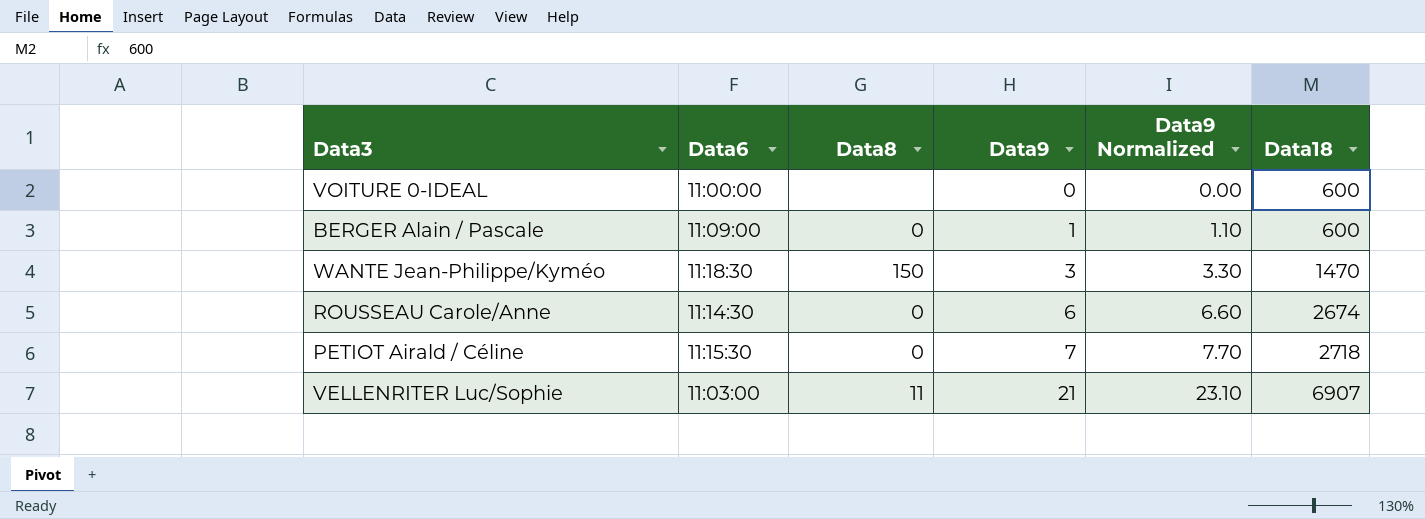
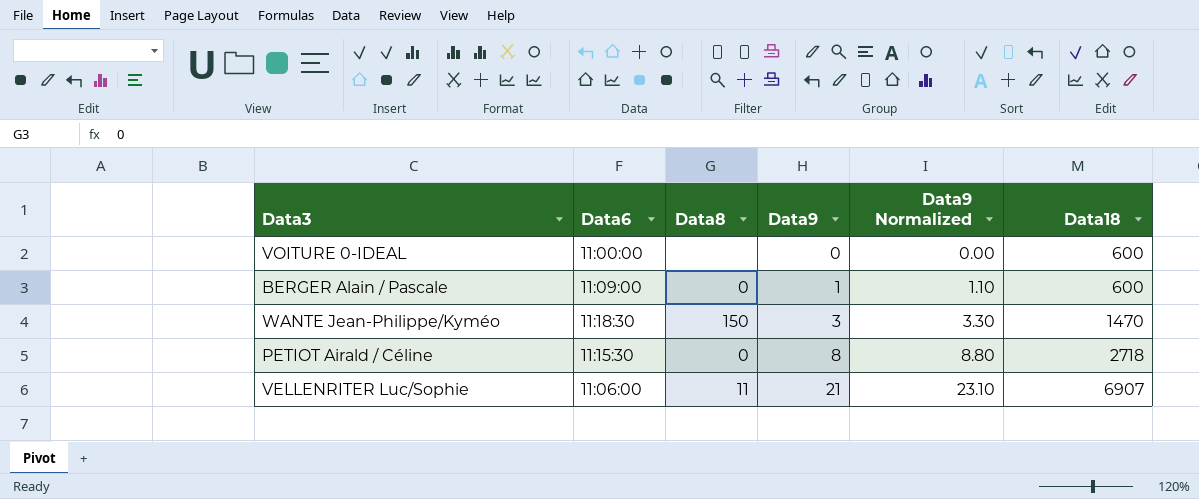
row ROUSSEAU Carole/Anne: 11:14:30 | 0 | 6 | 6.60 | 2674 -> none
PETIOT Airald / Céline | Data9: 7 -> 8
PETIOT Airald / Céline | Data9 Normalized: 7.70 -> 8.80
VELLENRITER Luc/Sophie | Data6: 11:03:00 -> 11:06:00

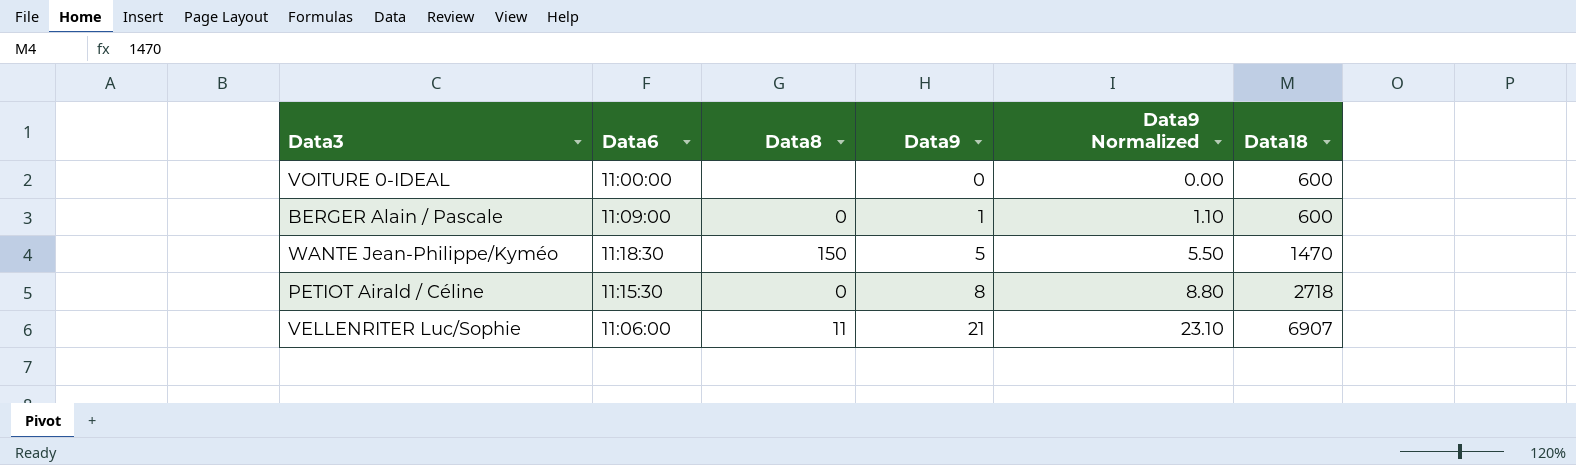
WANTE Jean-Philippe/Kyméo | Data9: 3 -> 5
WANTE Jean-Philippe/Kyméo | Data9 Normalized: 3.30 -> 5.50

